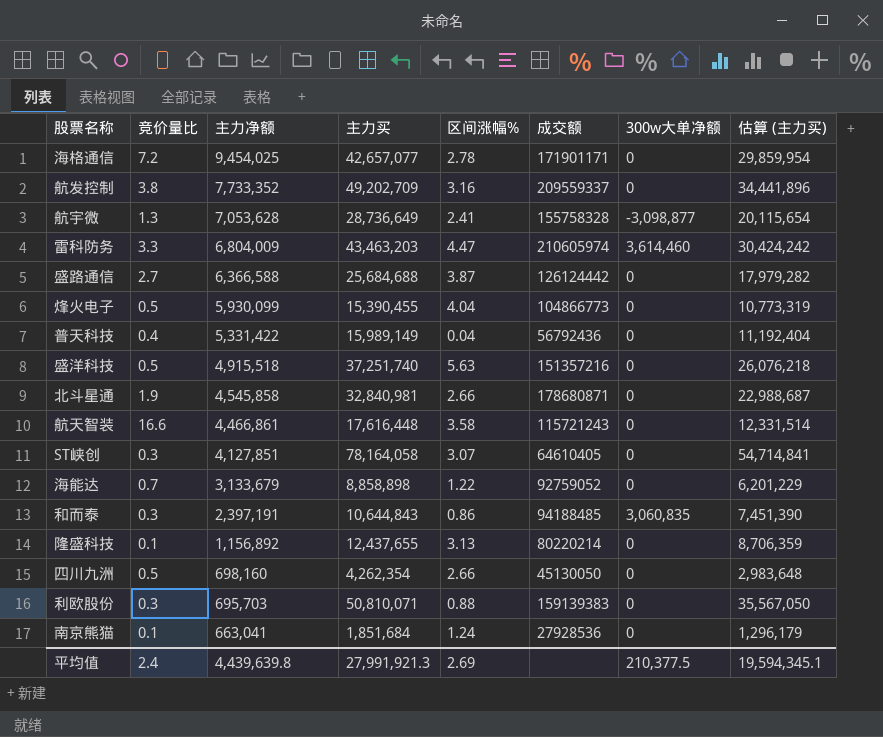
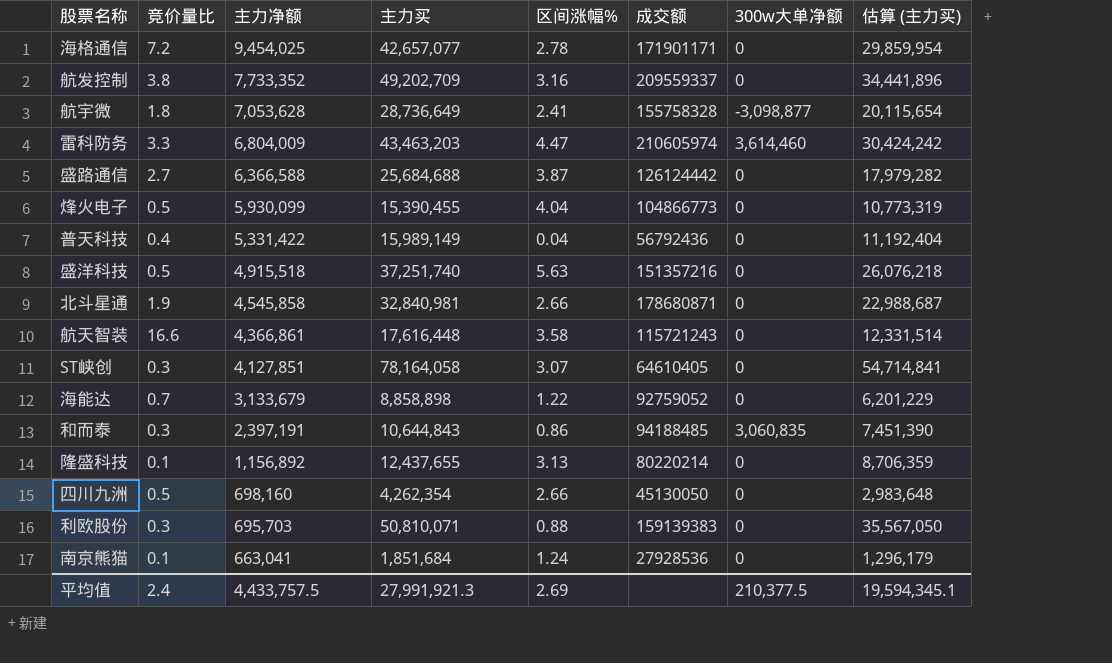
航宇微 | 竞价量比: 1.3 -> 1.8
航天智装 | 主力净额: 4,466,861 -> 4,366,861
平均值 | 主力净额: 4,439,639.8 -> 4,433,757.5

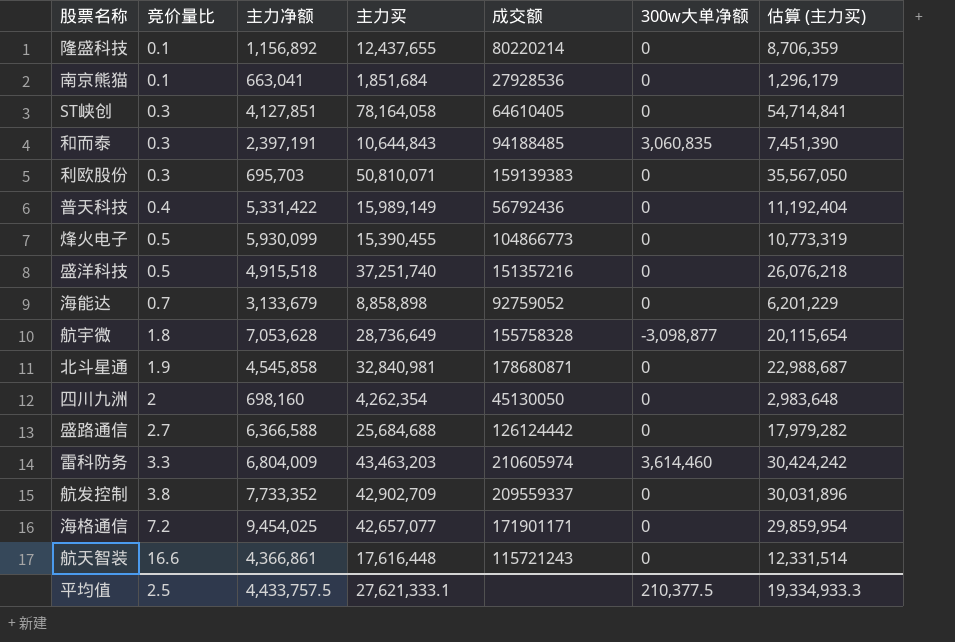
row order: 主力净额 descending -> 竞价量比 ascending
column 区间涨幅% | position: 5 -> none
四川九洲 | 竞价量比: 0.5 -> 2
航发控制 | 主力买: 49,202,709 -> 42,902,709
航发控制 | 估算 (主力买): 34,441,896 -> 30,031,896
平均值 | 竞价量比: 2.4 -> 2.5
平均值 | 主力买: 27,991,921.3 -> 27,621,333.1
平均值 | 估算 (主力买): 19,594,345.1 -> 19,334,933.3

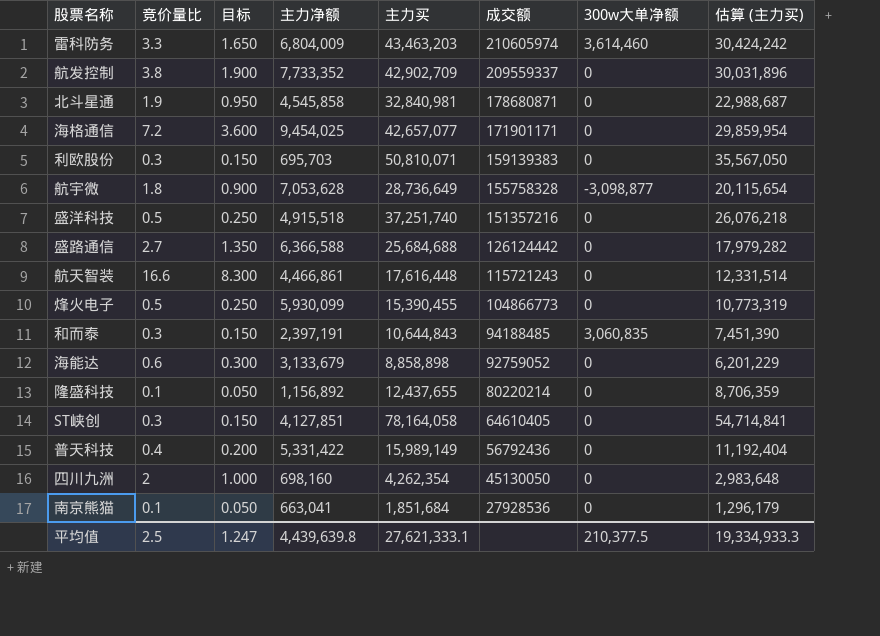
row order: 竞价量比 ascending -> 成交额 descending
column 目标 | formula: none -> [竞价量比] * 0.5
航天智装 | 主力净额: 4,366,861 -> 4,466,861
海能达 | 竞价量比: 0.7 -> 0.6
平均值 | 主力净额: 4,433,757.5 -> 4,439,639.8

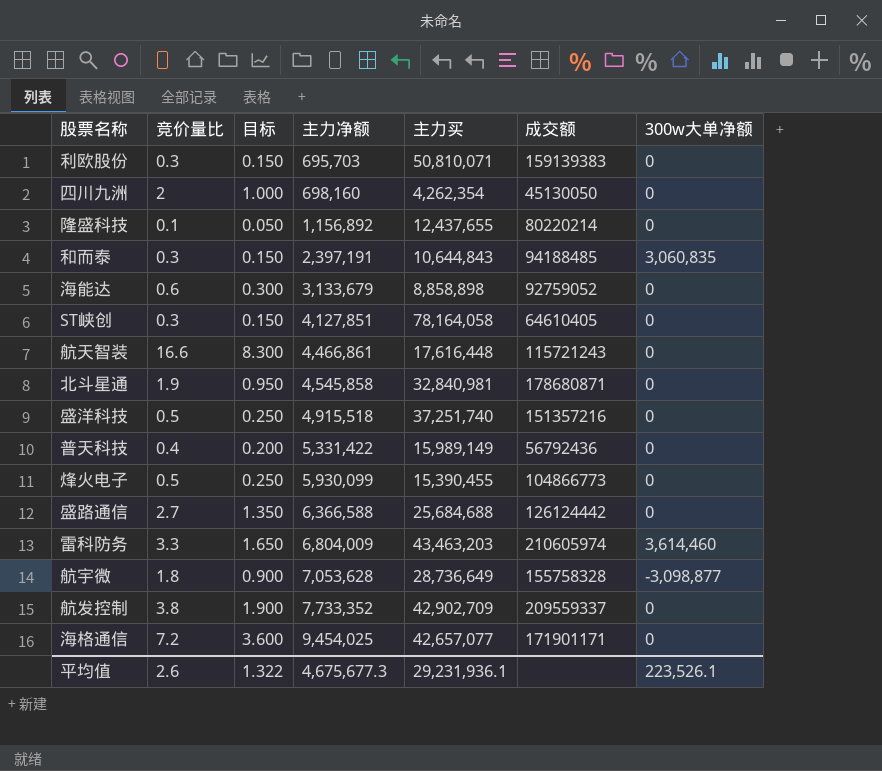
row order: 成交额 descending -> 主力净额 ascending
column 估算 (主力买) | formula: [主力买] * 0.7 -> none
row 南京熊猫: 0.1 | 0.050 | 663,041 | 1,851,684 | 27928536 | 0 | 1,296,179 -> none
平均值 | 竞价量比: 2.5 -> 2.6
平均值 | 目标: 1.247 -> 1.322
平均值 | 主力净额: 4,439,639.8 -> 4,675,677.3
平均值 | 主力买: 27,621,333.1 -> 29,231,936.1
平均值 | 300w大单净额: 210,377.5 -> 223,526.1

